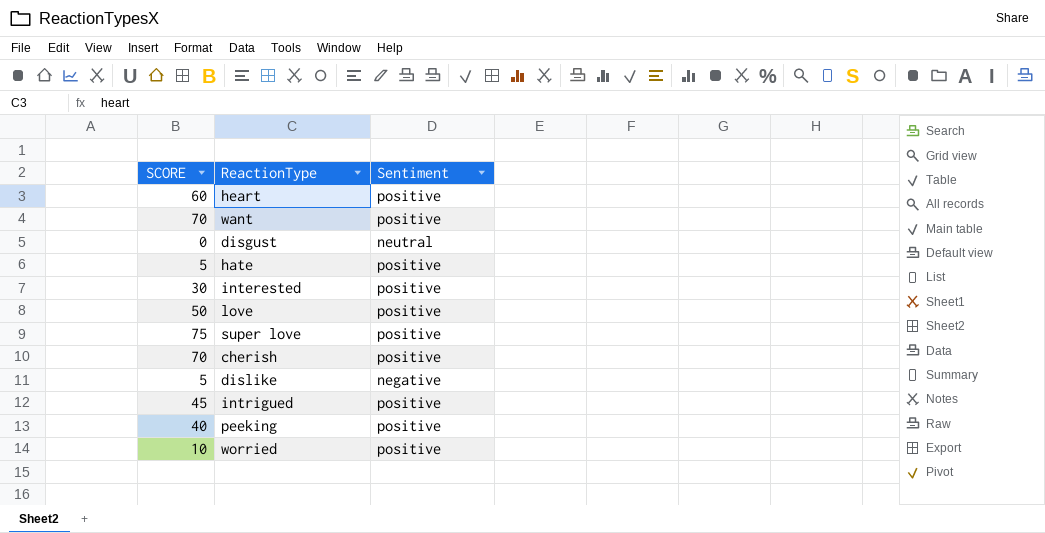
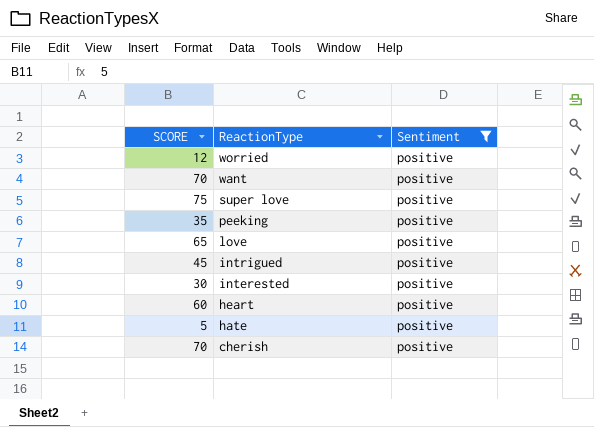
filter: none -> Sentiment = positive
row order: none -> ReactionType descending
worried | SCORE: 10 -> 12
peeking | SCORE: 40 -> 35
love | SCORE: 50 -> 65

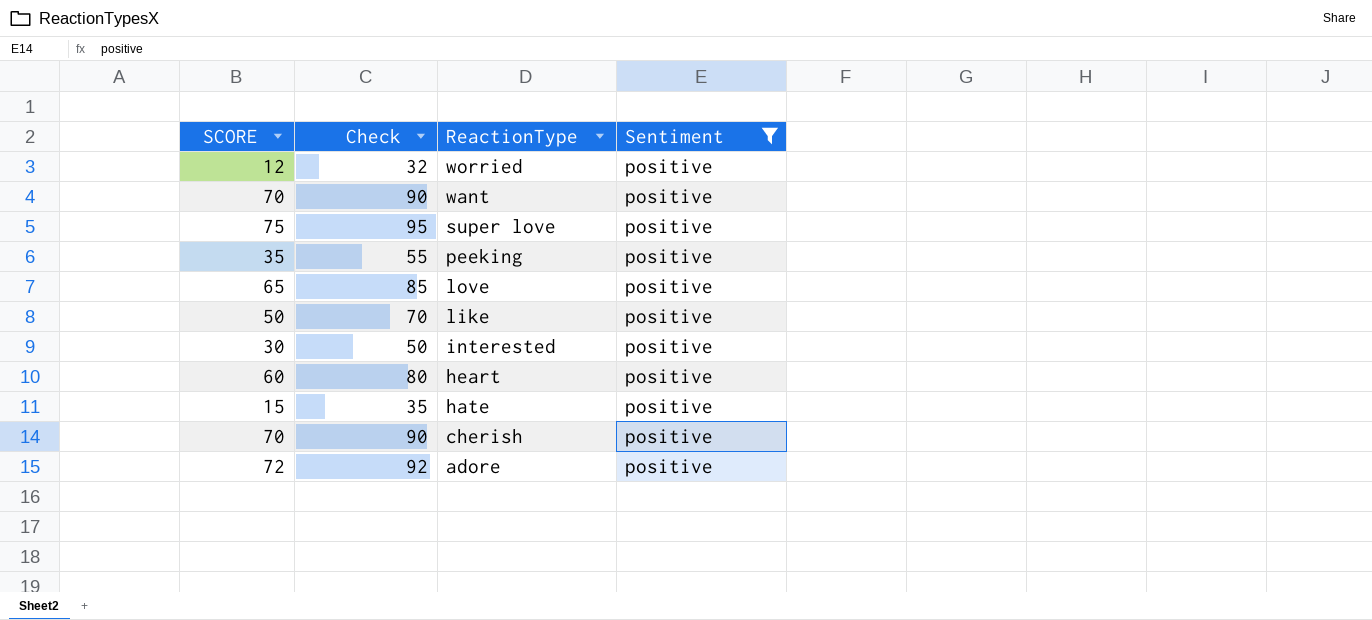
column Check | formula: none -> [SCORE] + 20
row intrigued: 45 | positive -> none
row like: none -> 50 | 70 | positive
hate | SCORE: 5 -> 15
row adore: none -> 72 | 92 | positive

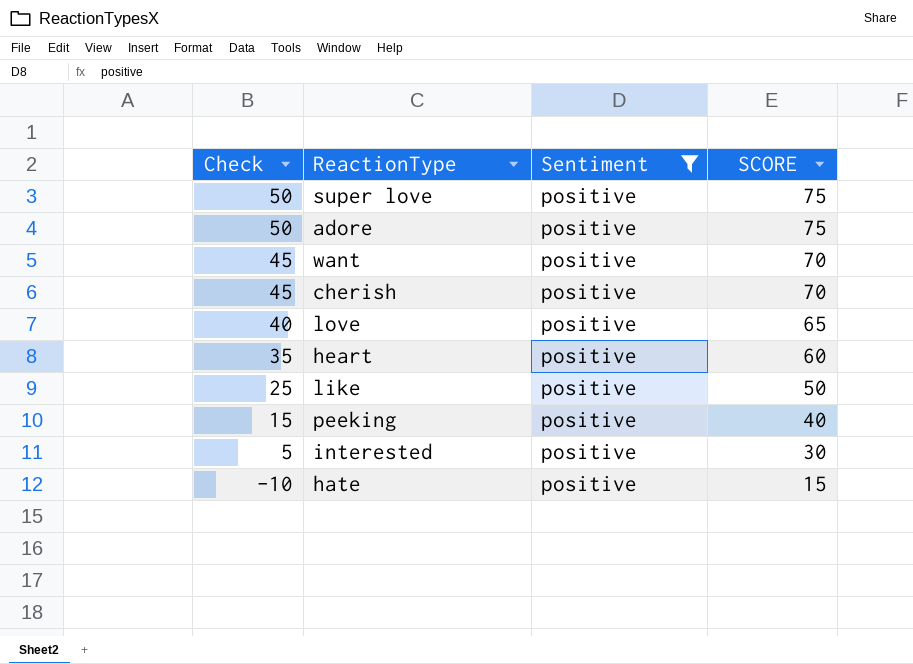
row order: ReactionType descending -> Check descending
column Check | formula: [SCORE] + 20 -> [SCORE] - 25
column SCORE | position: 1 -> 4
row worried: 12 | 32 | positive -> none
adore | SCORE: 72 -> 75
peeking | SCORE: 35 -> 40

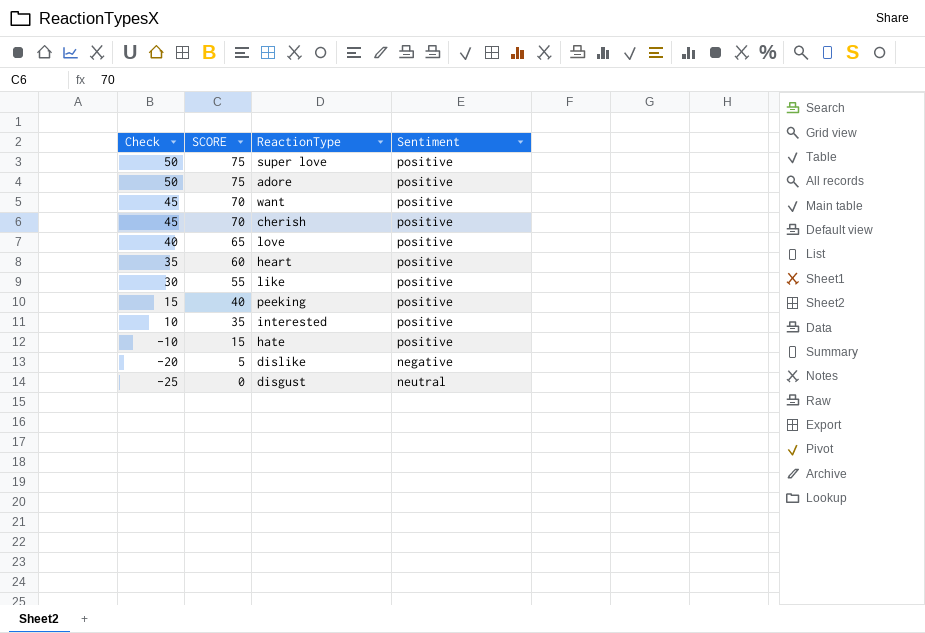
filter: Sentiment = positive -> none
column SCORE | position: 4 -> 2
like | Check: 25 -> 30
like | SCORE: 50 -> 55
interested | Check: 5 -> 10
interested | SCORE: 30 -> 35

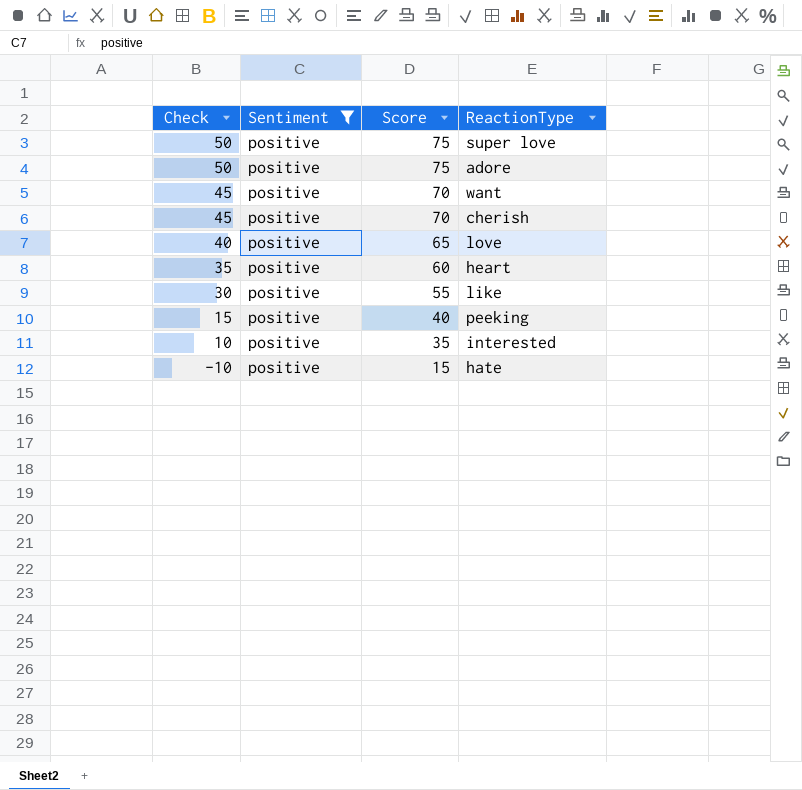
filter: none -> Sentiment = positive
column Sentiment | position: 4 -> 2
column name: SCORE -> Score

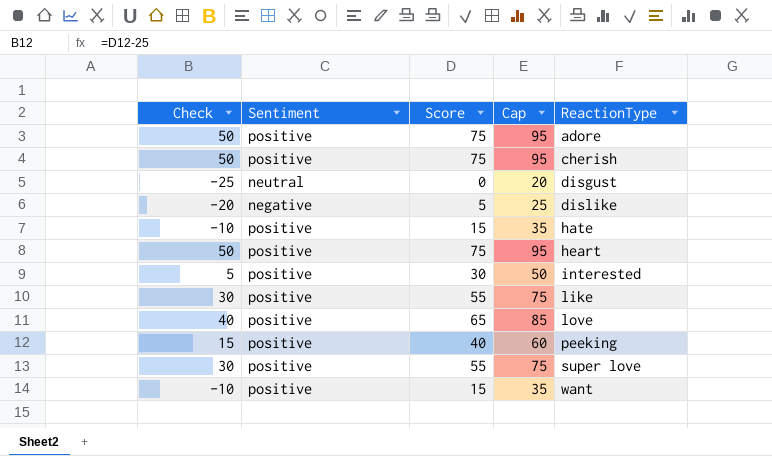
filter: Sentiment = positive -> none
row order: Check descending -> ReactionType ascending
column Cap | formula: none -> [Score] + 20
cherish | Check: 45 -> 50
cherish | Score: 70 -> 75
heart | Check: 35 -> 50
heart | Score: 60 -> 75
interested | Check: 10 -> 5
interested | Score: 35 -> 30
super love | Check: 50 -> 30
super love | Score: 75 -> 55
want | Check: 45 -> -10
want | Score: 70 -> 15

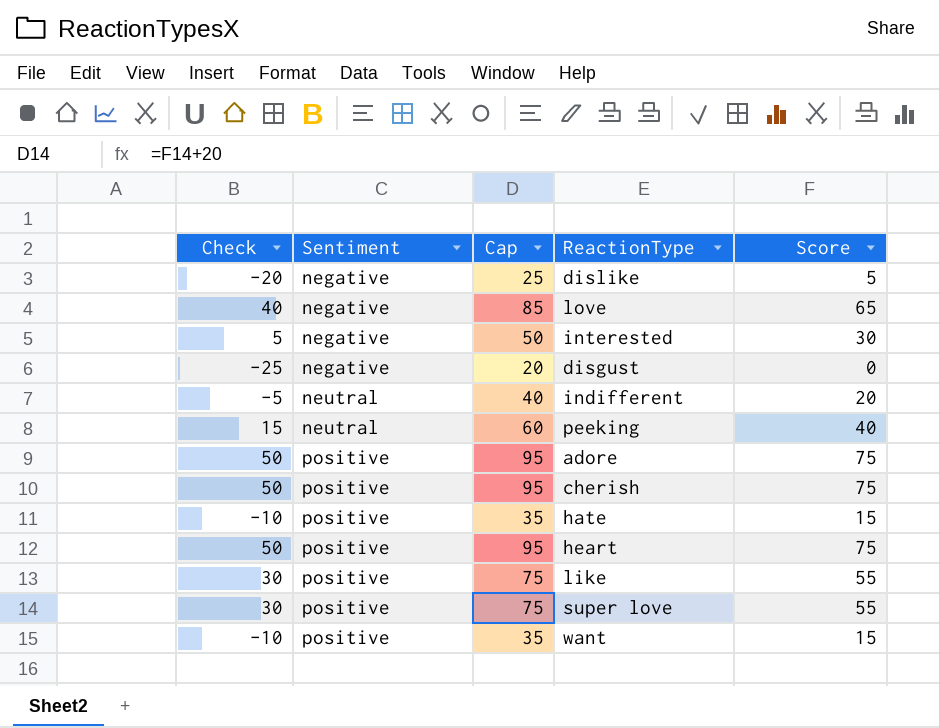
row order: ReactionType ascending -> Sentiment ascending
column Score | position: 3 -> 5
love | Sentiment: positive -> negative
interested | Sentiment: positive -> negative
disgust | Sentiment: neutral -> negative
row indifferent: none -> -5 | neutral | 40 | 20
peeking | Sentiment: positive -> neutral

